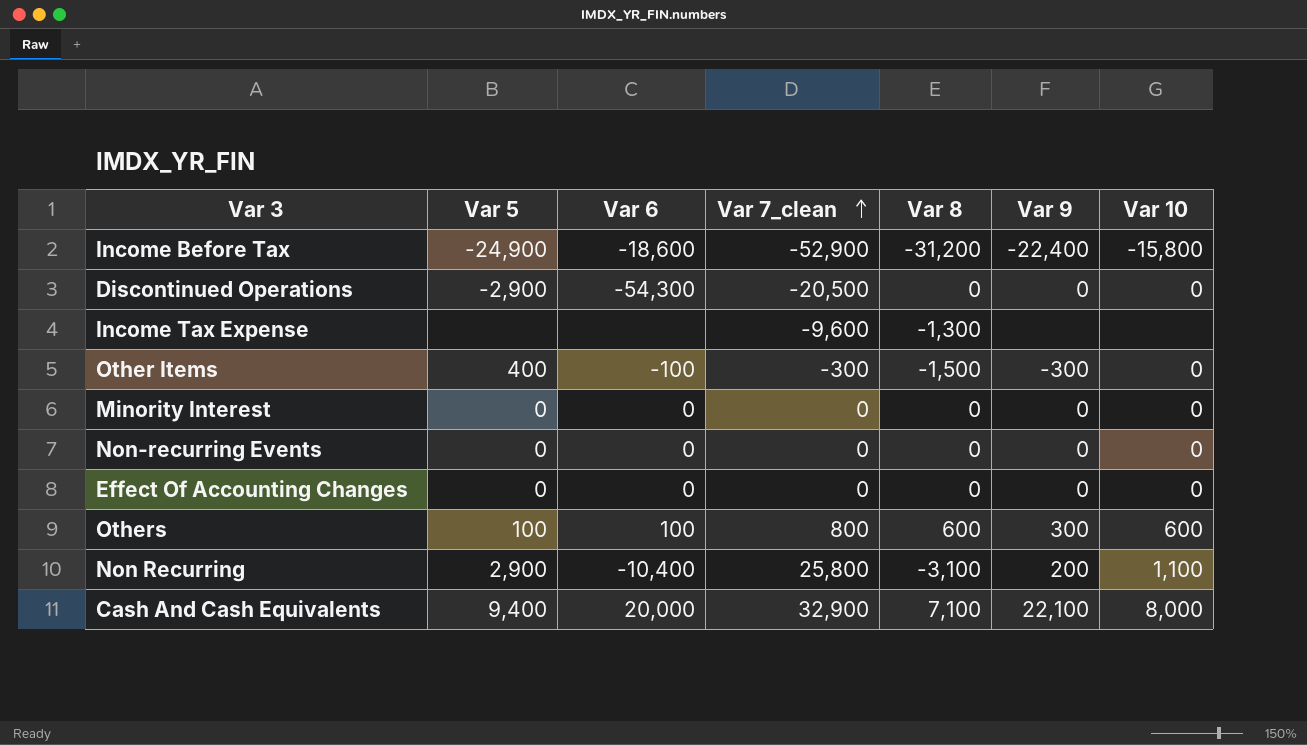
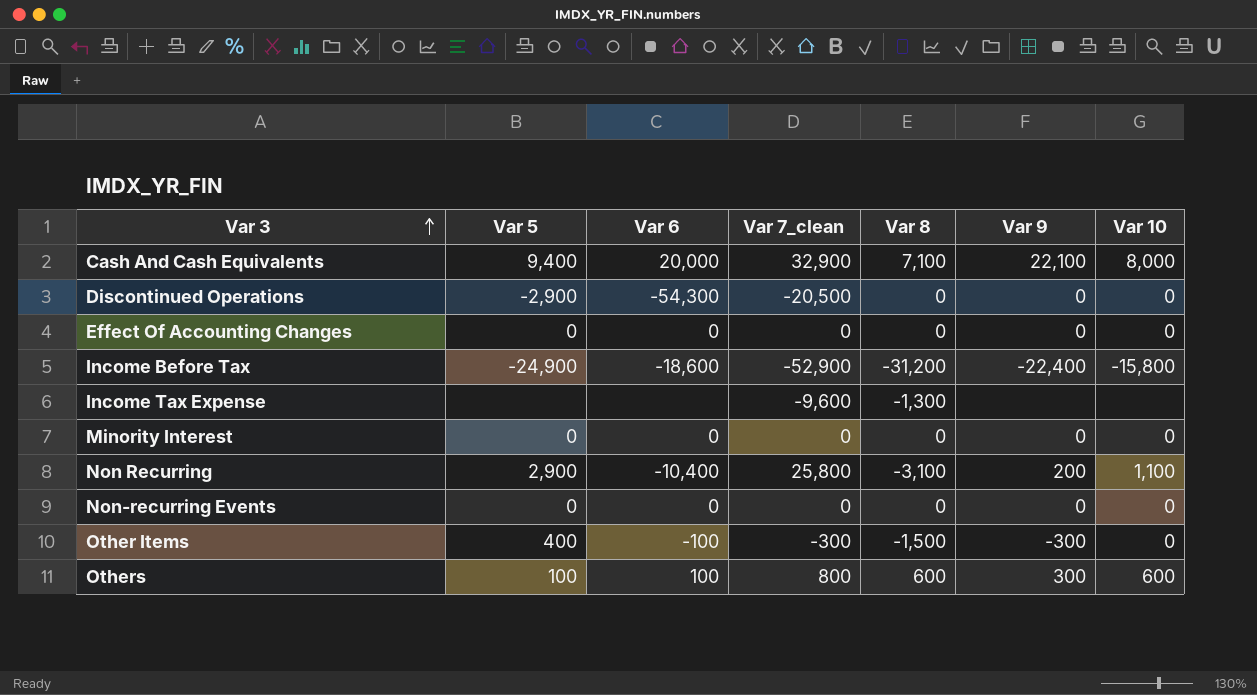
row order: Var 7_clean ascending -> Var 3 ascending

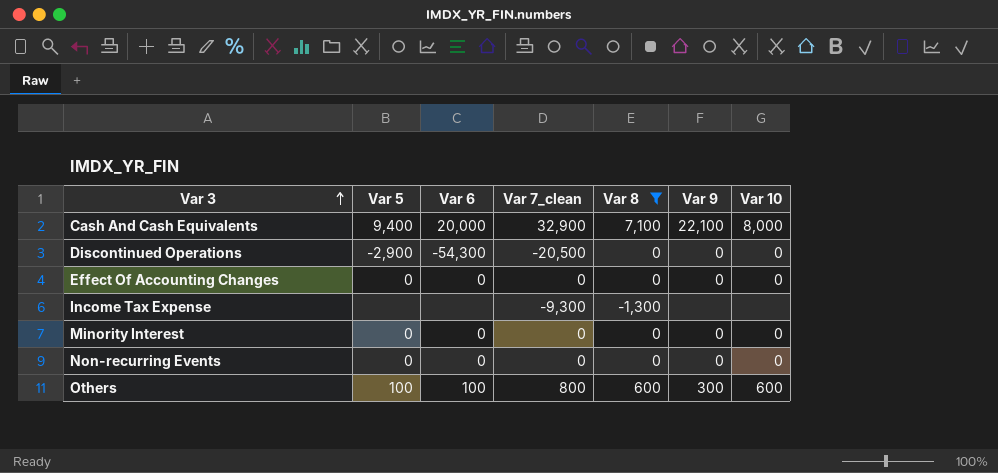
filter: none -> Var 8 >= -1,300
Income Tax Expense | Var 7_clean: -9,600 -> -9,300

